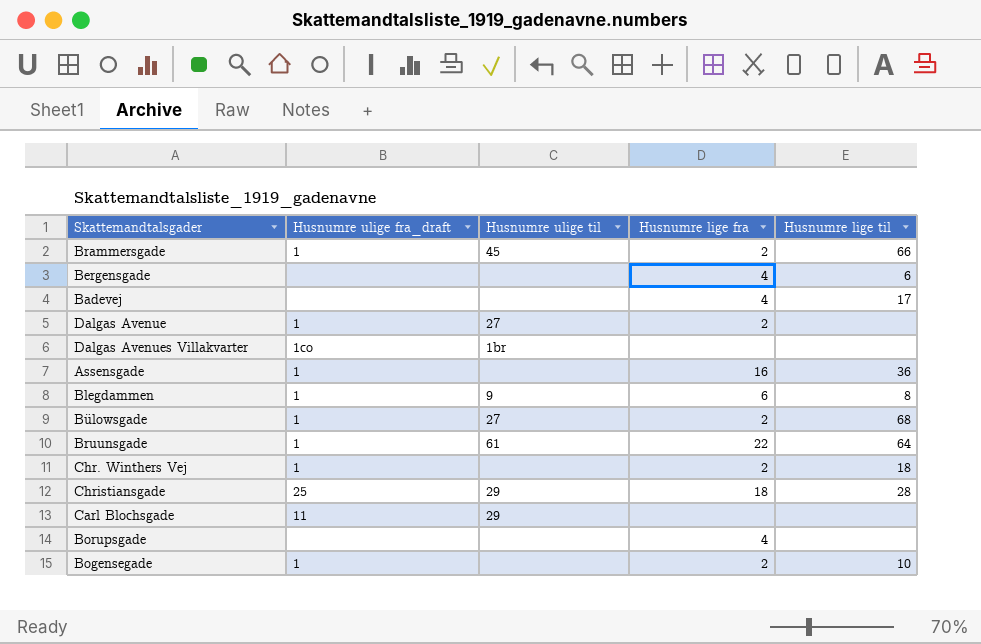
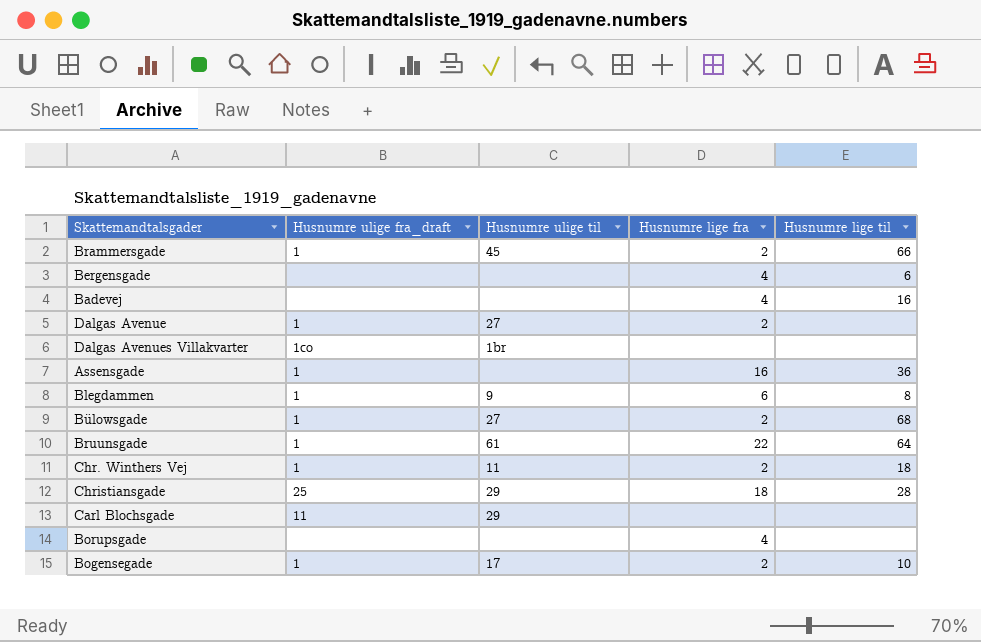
Badevej | Husnumre lige til: 17 -> 16
Chr. Winthers Vej | Husnumre ulige til: none -> 11
Bogensegade | Husnumre ulige til: none -> 17

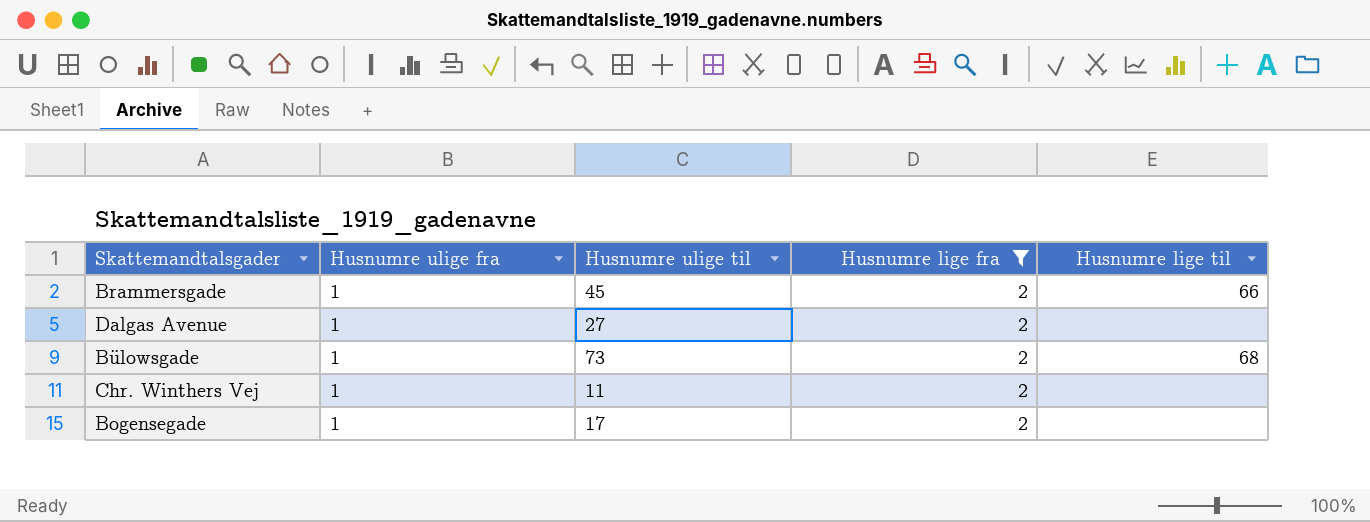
filter: none -> Husnumre lige fra = 2
column name: Husnumre ulige fra_draft -> Husnumre ulige fra
Bülowsgade | Husnumre ulige til: 27 -> 73
Chr. Winthers Vej | Husnumre lige til: 18 -> none
Bogensegade | Husnumre lige til: 10 -> none

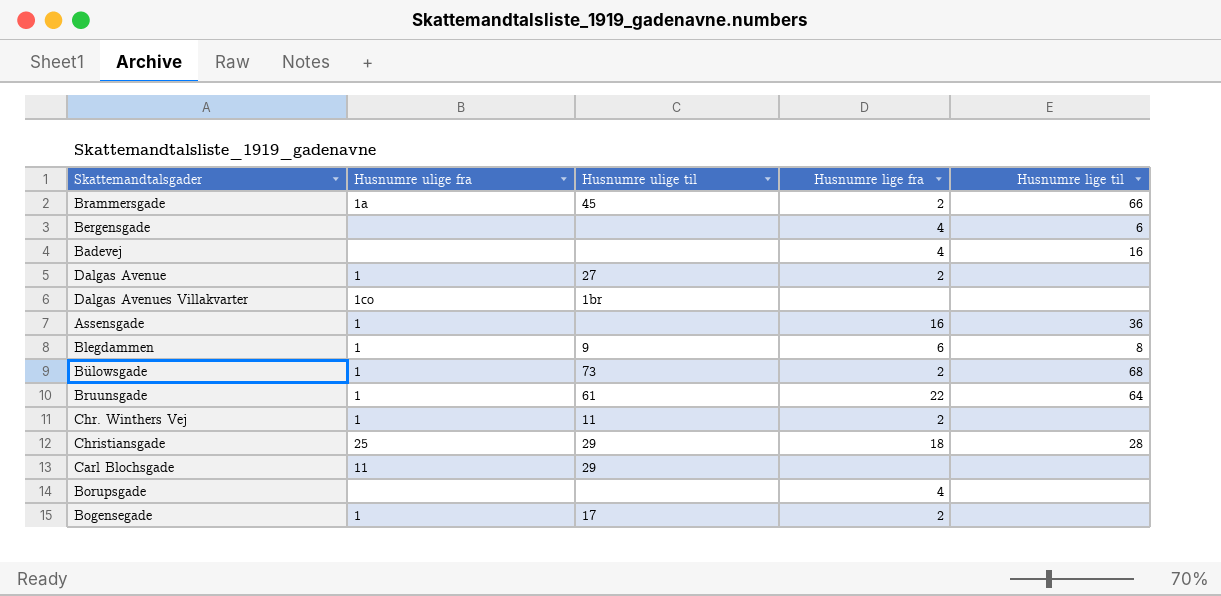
filter: Husnumre lige fra = 2 -> none
Brammersgade | Husnumre ulige fra: 1 -> 1a

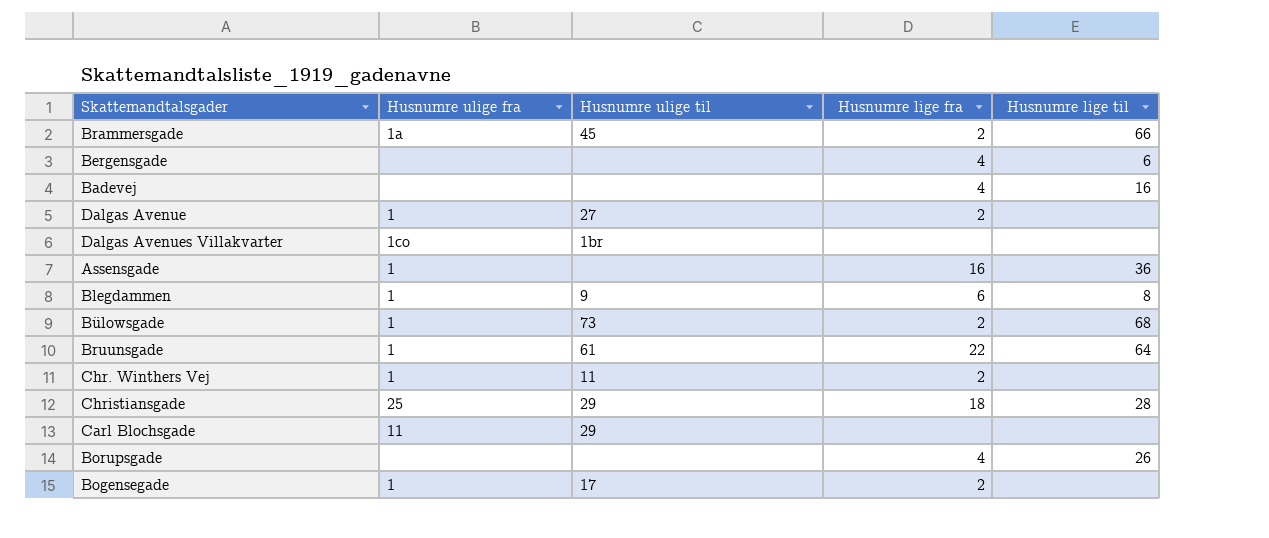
Borupsgade | Husnumre lige til: none -> 26

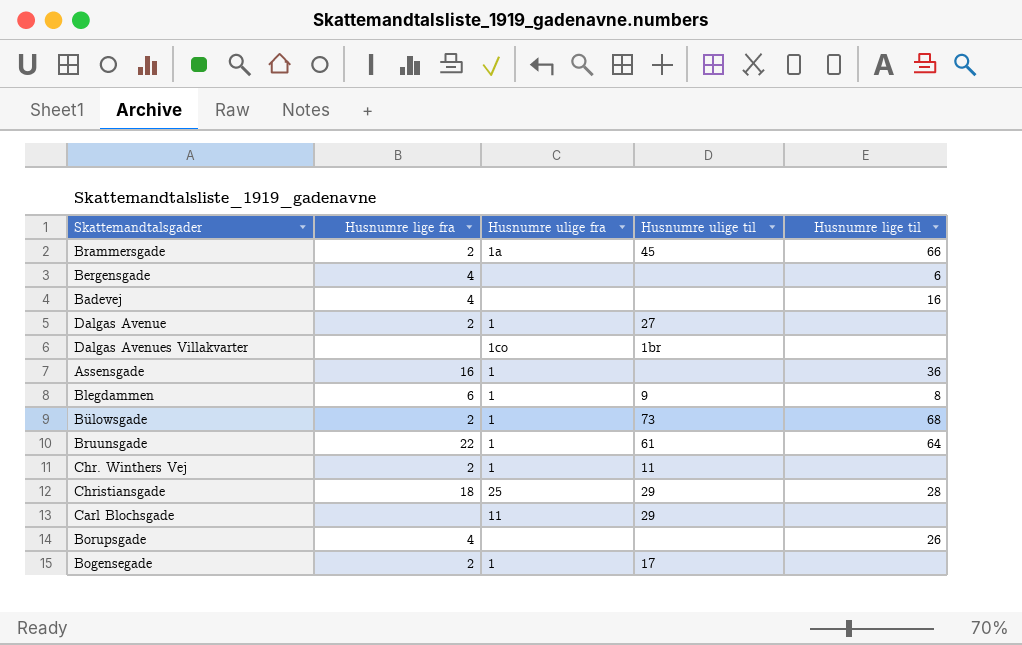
column Husnumre lige fra | position: 4 -> 2

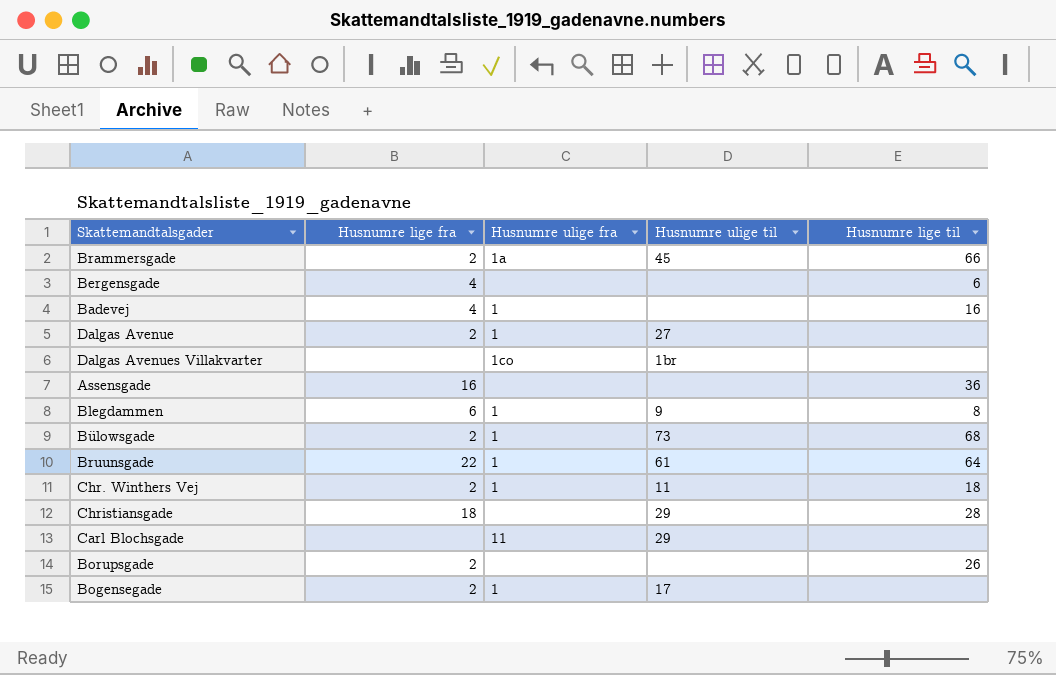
Badevej | Husnumre ulige fra: none -> 1
Assensgade | Husnumre ulige fra: 1 -> none
Chr. Winthers Vej | Husnumre lige til: none -> 18
Christiansgade | Husnumre ulige fra: 25 -> none
Borupsgade | Husnumre lige fra: 4 -> 2

